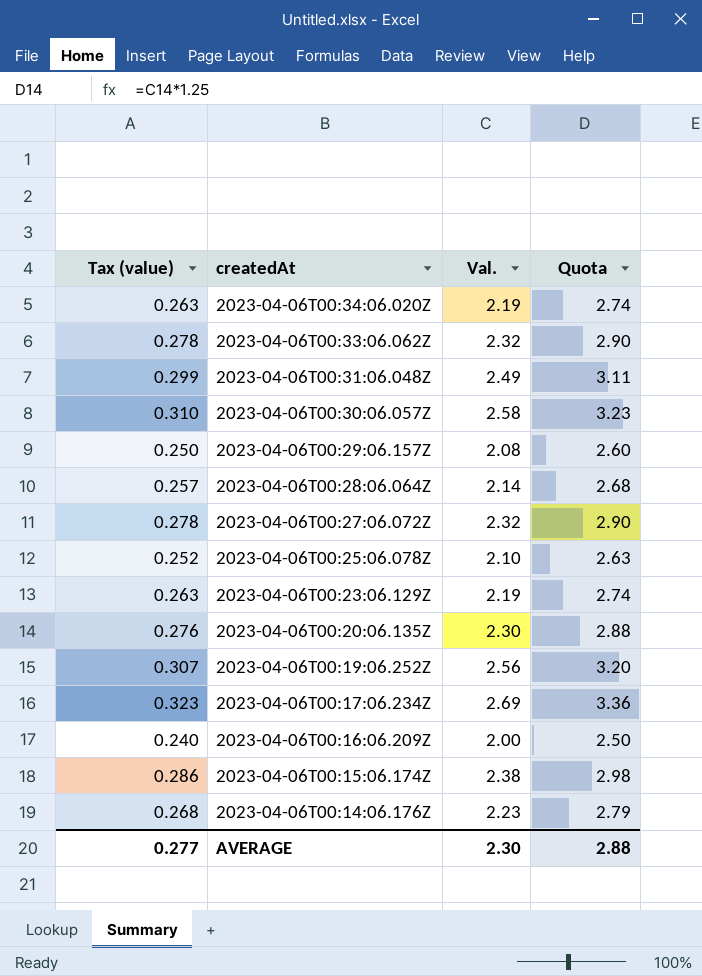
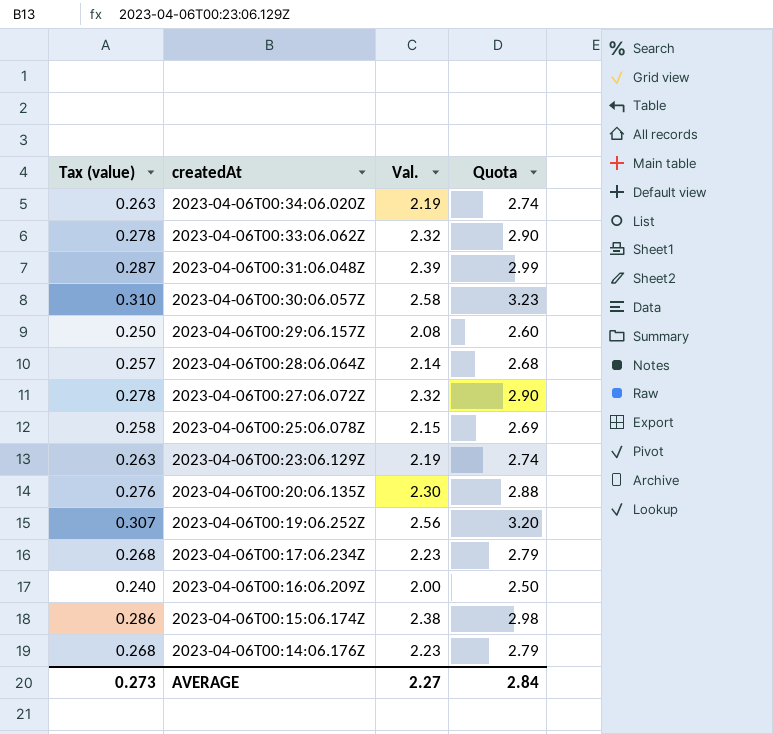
2023-04-06T00:31:06.048Z | Tax (value): 0.299 -> 0.287
2023-04-06T00:31:06.048Z | Val.: 2.49 -> 2.39
2023-04-06T00:31:06.048Z | Quota: 3.11 -> 2.99
2023-04-06T00:25:06.078Z | Tax (value): 0.252 -> 0.258
2023-04-06T00:25:06.078Z | Val.: 2.10 -> 2.15
2023-04-06T00:25:06.078Z | Quota: 2.63 -> 2.69
2023-04-06T00:17:06.234Z | Tax (value): 0.323 -> 0.268
2023-04-06T00:17:06.234Z | Val.: 2.69 -> 2.23
2023-04-06T00:17:06.234Z | Quota: 3.36 -> 2.79
AVERAGE | Tax (value): 0.277 -> 0.273
AVERAGE | Val.: 2.30 -> 2.27
AVERAGE | Quota: 2.88 -> 2.84

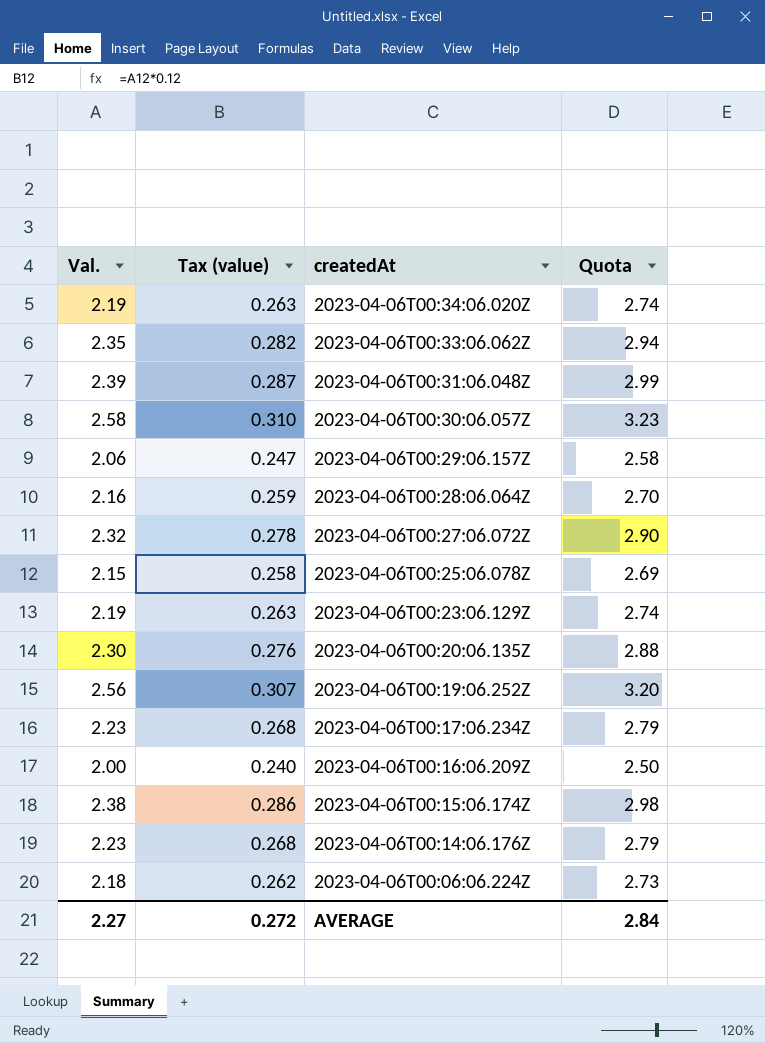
column Val. | position: 3 -> 1
2023-04-06T00:33:06.062Z | Val.: 2.32 -> 2.35
2023-04-06T00:33:06.062Z | Tax (value): 0.278 -> 0.282
2023-04-06T00:33:06.062Z | Quota: 2.90 -> 2.94
2023-04-06T00:29:06.157Z | Val.: 2.08 -> 2.06
2023-04-06T00:29:06.157Z | Tax (value): 0.250 -> 0.247
2023-04-06T00:29:06.157Z | Quota: 2.60 -> 2.58
2023-04-06T00:28:06.064Z | Val.: 2.14 -> 2.16
2023-04-06T00:28:06.064Z | Tax (value): 0.257 -> 0.259
2023-04-06T00:28:06.064Z | Quota: 2.68 -> 2.70
row 2023-04-06T00:06:06.224Z: none -> 2.18 | 0.262 | 2.73
AVERAGE | Tax (value): 0.273 -> 0.272

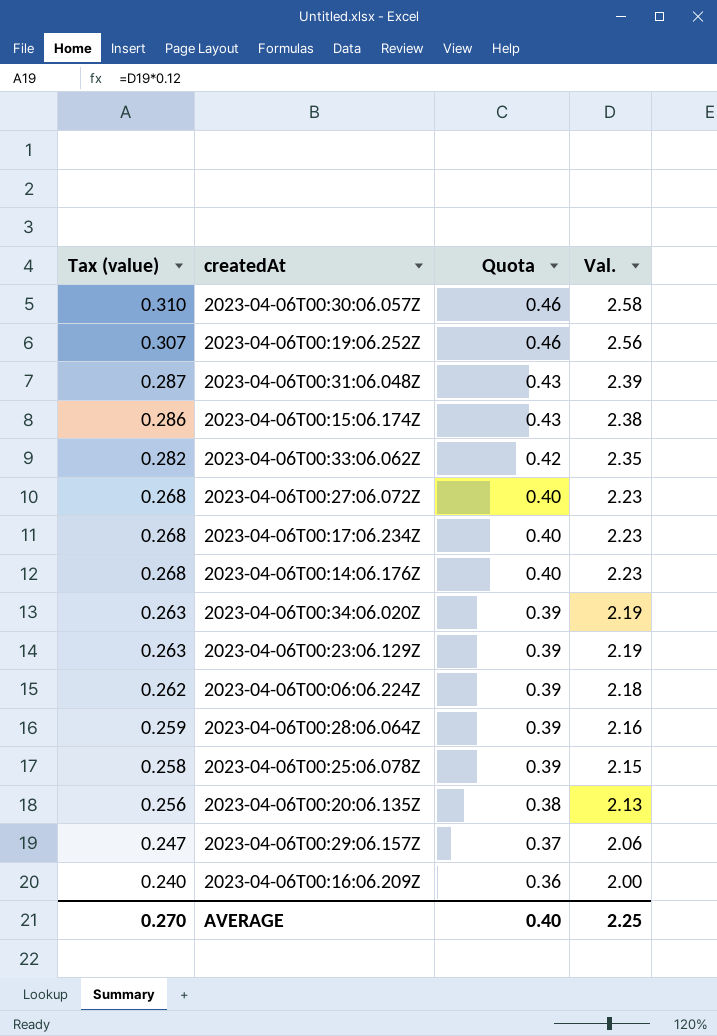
row order: createdAt descending -> Tax (value) descending
column Quota | formula: [Val.] * 1.25 -> [Val.] * 0.18
column Val. | position: 1 -> 4
2023-04-06T00:27:06.072Z | Tax (value): 0.278 -> 0.268
2023-04-06T00:27:06.072Z | Val.: 2.32 -> 2.23
2023-04-06T00:20:06.135Z | Tax (value): 0.276 -> 0.256
2023-04-06T00:20:06.135Z | Val.: 2.30 -> 2.13
AVERAGE | Tax (value): 0.272 -> 0.270
AVERAGE | Quota: 2.84 -> 0.40
AVERAGE | Val.: 2.27 -> 2.25

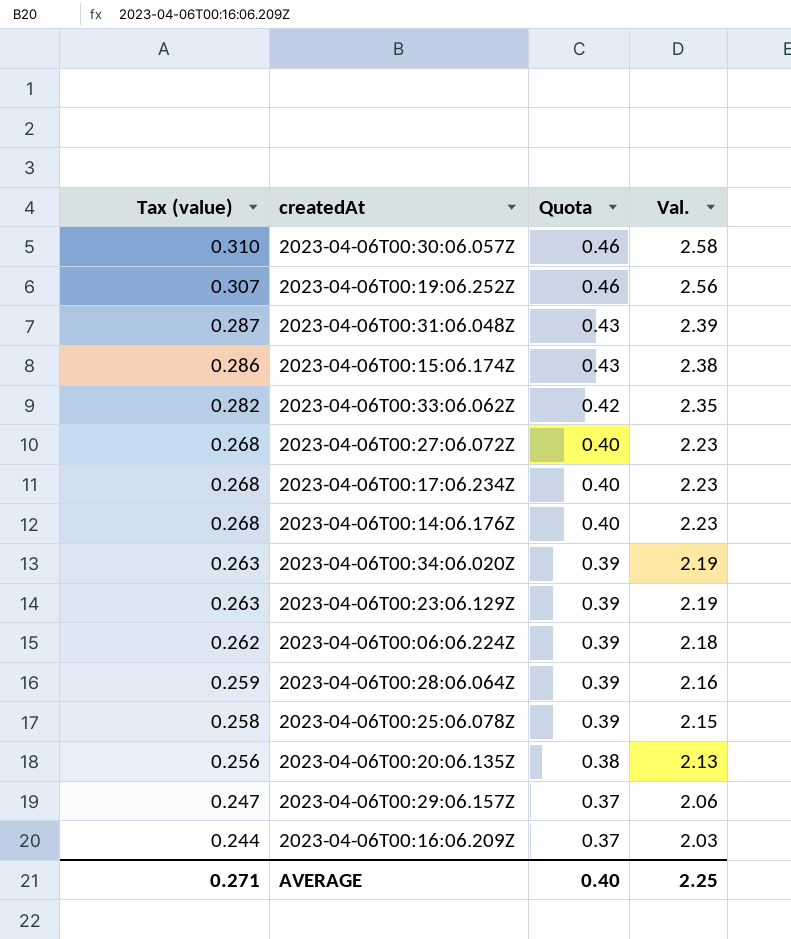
2023-04-06T00:16:06.209Z | Tax (value): 0.240 -> 0.244
2023-04-06T00:16:06.209Z | Quota: 0.36 -> 0.37
2023-04-06T00:16:06.209Z | Val.: 2.00 -> 2.03
AVERAGE | Tax (value): 0.270 -> 0.271

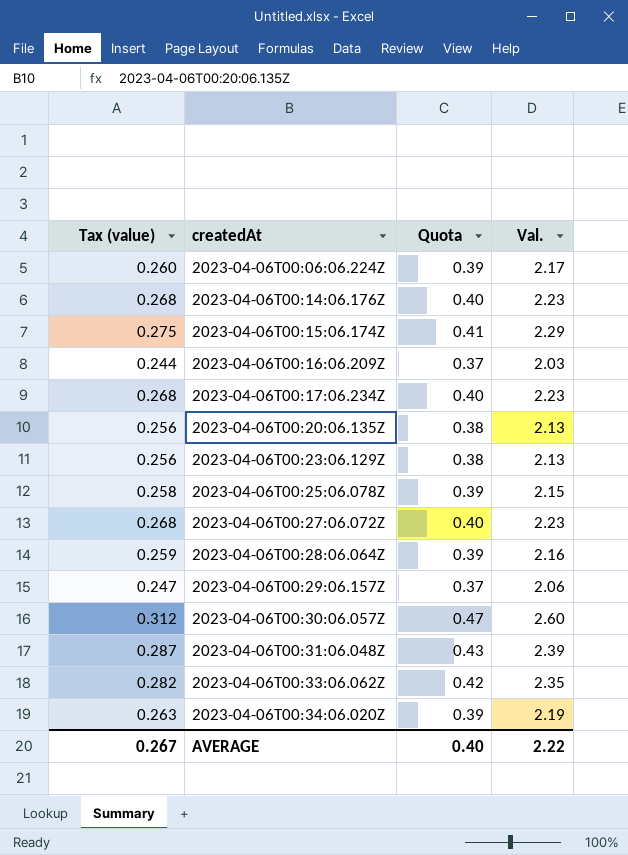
row order: Tax (value) descending -> createdAt ascending
row 2023-04-06T00:19:06.252Z: 0.307 | 0.46 | 2.56 -> none
2023-04-06T00:06:06.224Z | Tax (value): 0.262 -> 0.260
2023-04-06T00:06:06.224Z | Val.: 2.18 -> 2.17
2023-04-06T00:15:06.174Z | Tax (value): 0.286 -> 0.275
2023-04-06T00:15:06.174Z | Quota: 0.43 -> 0.41
2023-04-06T00:15:06.174Z | Val.: 2.38 -> 2.29
2023-04-06T00:23:06.129Z | Tax (value): 0.263 -> 0.256
2023-04-06T00:23:06.129Z | Quota: 0.39 -> 0.38
2023-04-06T00:23:06.129Z | Val.: 2.19 -> 2.13
2023-04-06T00:30:06.057Z | Tax (value): 0.310 -> 0.312
2023-04-06T00:30:06.057Z | Quota: 0.46 -> 0.47
2023-04-06T00:30:06.057Z | Val.: 2.58 -> 2.60
AVERAGE | Tax (value): 0.271 -> 0.267
AVERAGE | Val.: 2.25 -> 2.22

